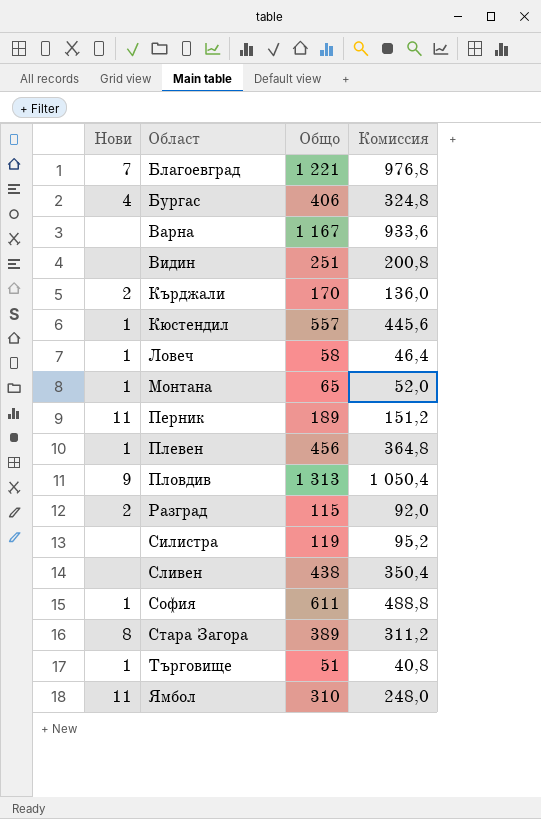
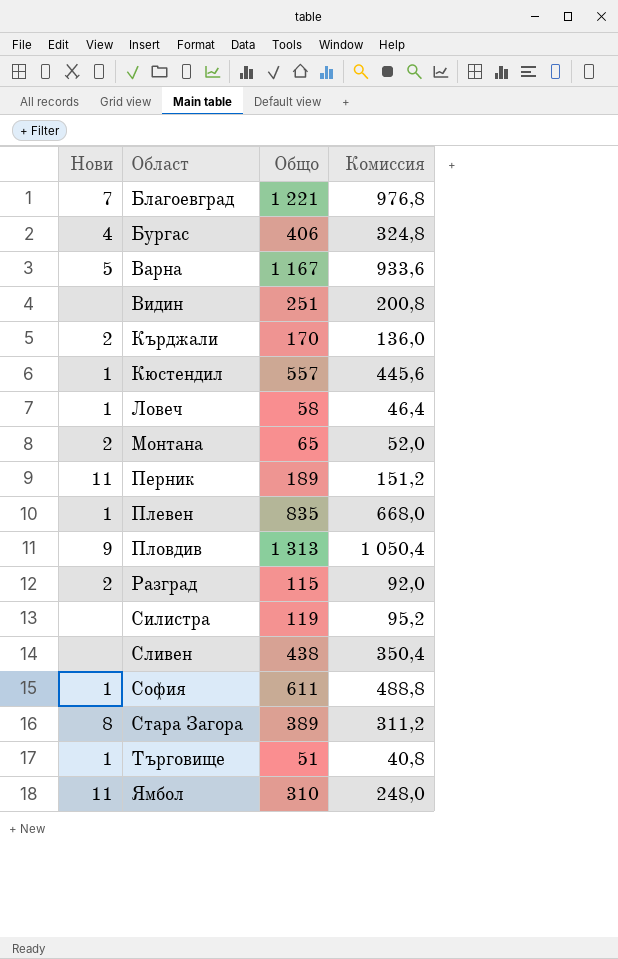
Варна | Нови: none -> 5
Монтана | Нови: 1 -> 2
Плевен | Общо: 456 -> 835
Плевен | Комиссия: 364,8 -> 668,0

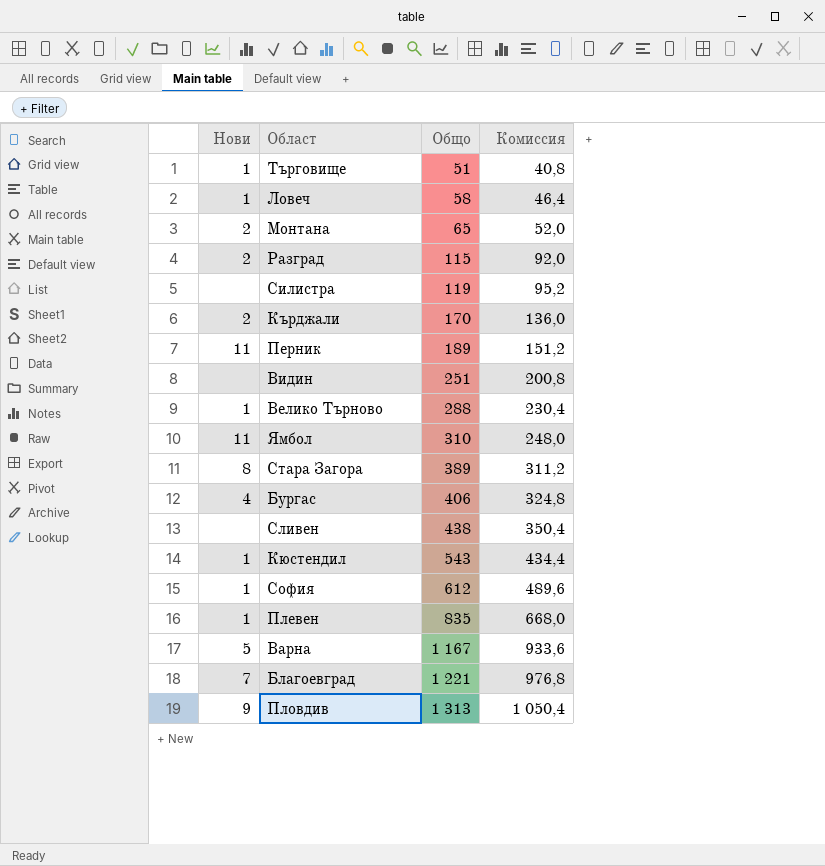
row order: Област ascending -> Общо ascending
row Велико Търново: none -> 1 | 288 | 230,4
Кюстендил | Общо: 557 -> 543
Кюстендил | Комиссия: 445,6 -> 434,4
София | Общо: 611 -> 612
София | Комиссия: 488,8 -> 489,6

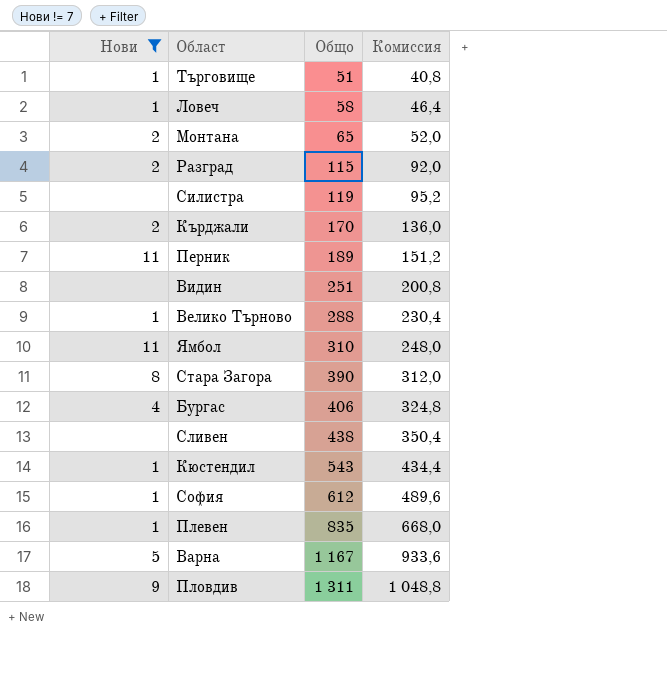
filter: none -> Нови != 7
Стара Загора | Общо: 389 -> 390
Стара Загора | Комиссия: 311,2 -> 312,0
Пловдив | Общо: 1 313 -> 1 311
Пловдив | Комиссия: 1 050,4 -> 1 048,8

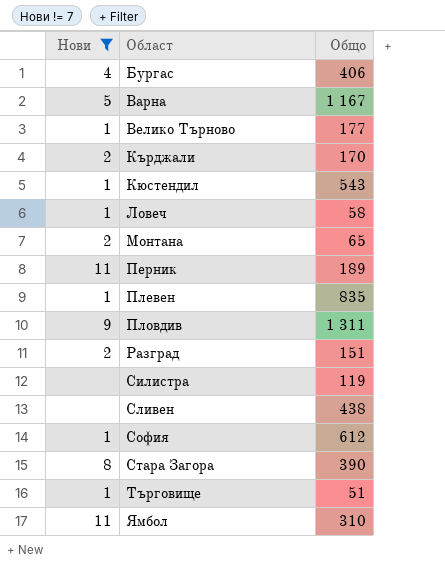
row order: Общо ascending -> Област ascending
column Комиссия | formula: [Общо] * 0,8 -> none
row Видин: none | 251 | 200,8 -> none
Велико Търново | Общо: 288 -> 177
Разград | Общо: 115 -> 151

